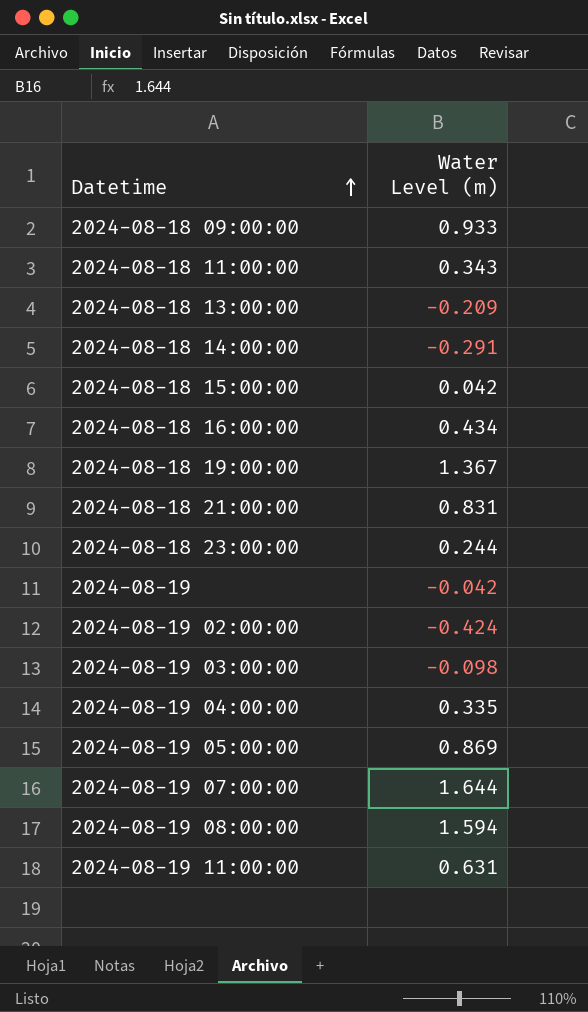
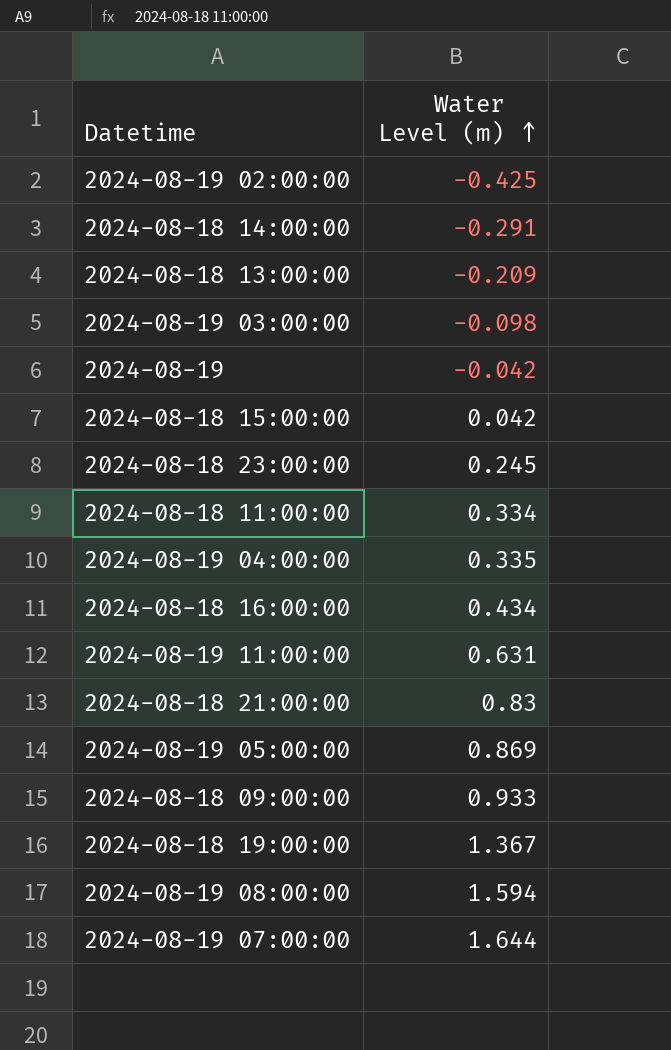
row order: Datetime ascending -> Water Level (m) ascending
2024-08-19 02:00:00 | Water Level (m): -0.424 -> -0.425
2024-08-18 23:00:00 | Water Level (m): 0.244 -> 0.245
2024-08-18 11:00:00 | Water Level (m): 0.343 -> 0.334
2024-08-18 21:00:00 | Water Level (m): 0.831 -> 0.83

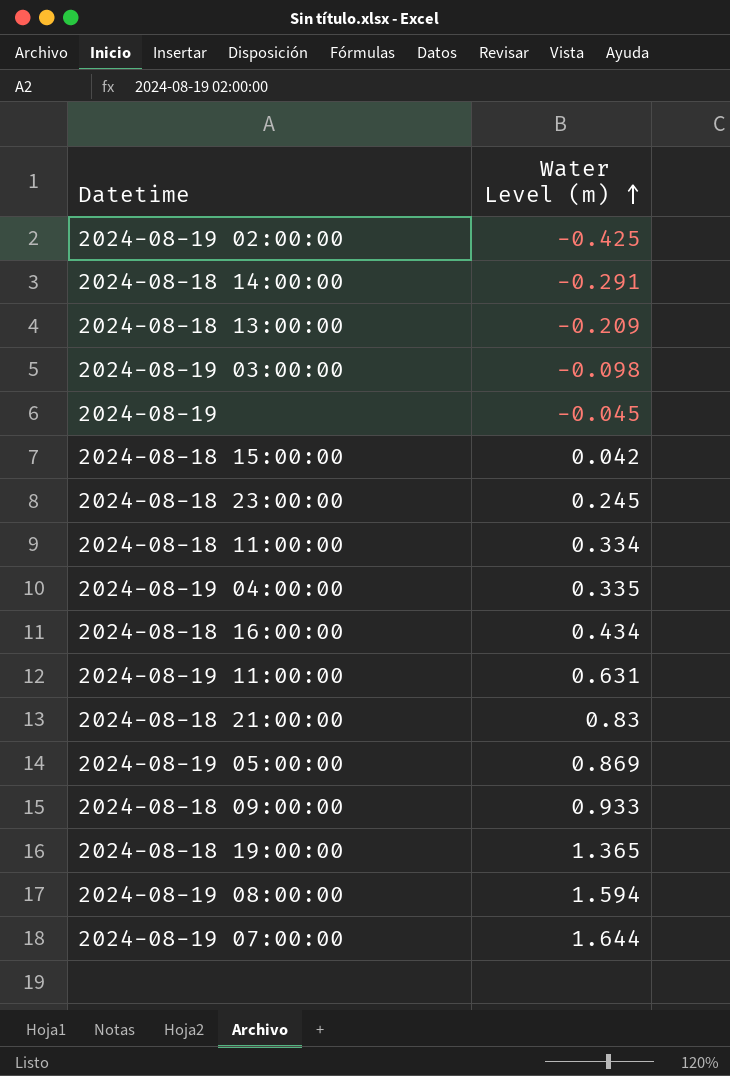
2024-08-19 | Water Level (m): -0.042 -> -0.045
2024-08-18 19:00:00 | Water Level (m): 1.367 -> 1.365

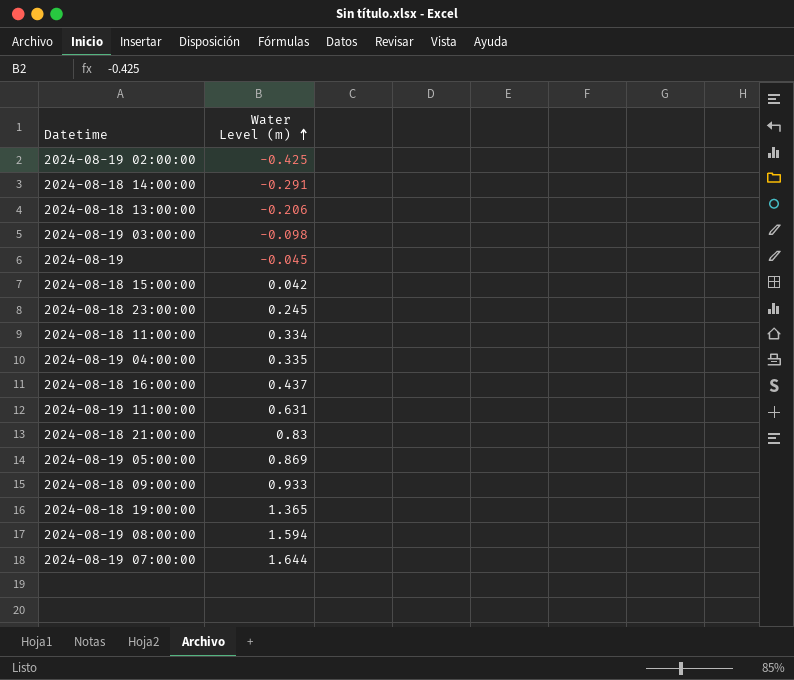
2024-08-18 13:00:00 | Water Level (m): -0.209 -> -0.206
2024-08-18 16:00:00 | Water Level (m): 0.434 -> 0.437

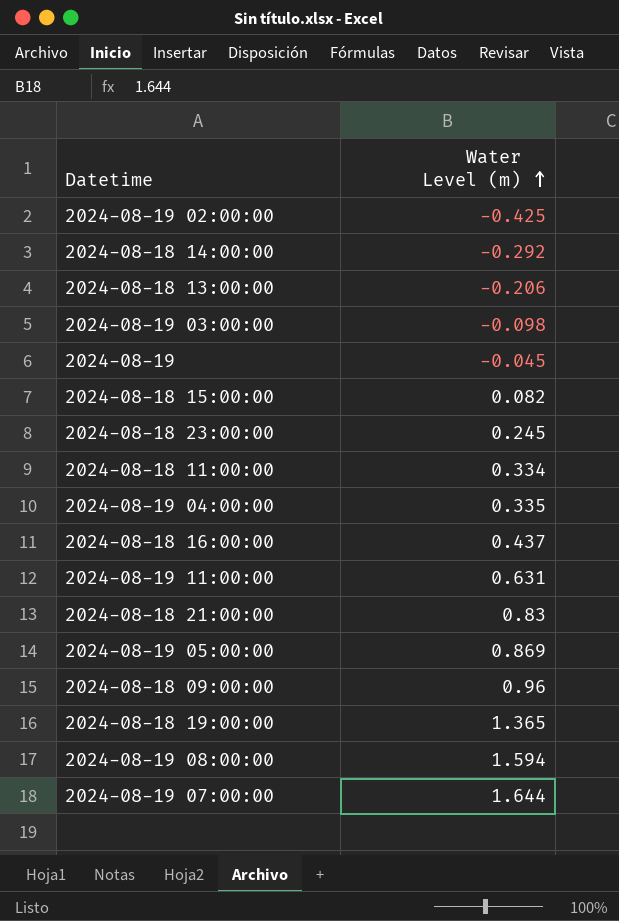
2024-08-18 14:00:00 | Water Level (m): -0.291 -> -0.292
2024-08-18 15:00:00 | Water Level (m): 0.042 -> 0.082
2024-08-18 09:00:00 | Water Level (m): 0.933 -> 0.96

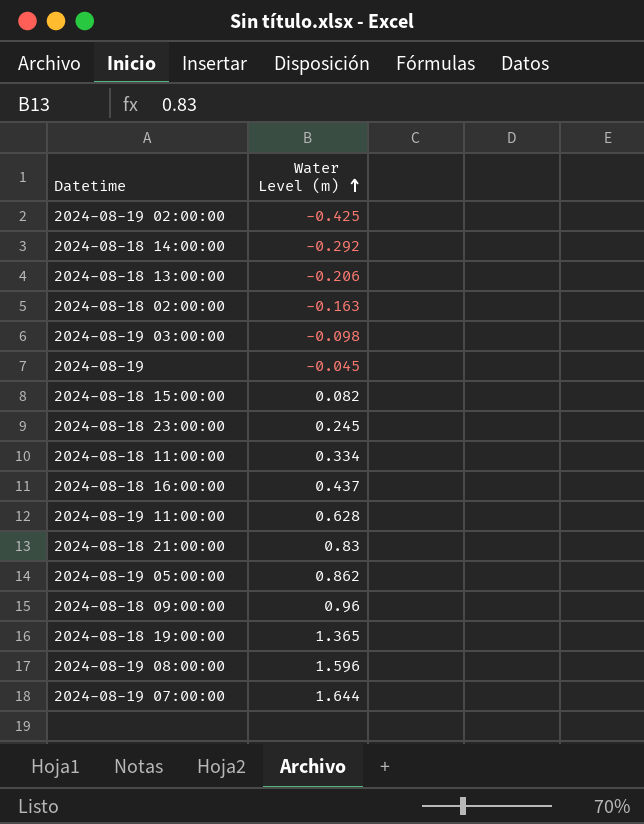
row 2024-08-19 04:00:00: 0.335 -> none
row 2024-08-18 02:00:00: none -> -0.163
2024-08-19 11:00:00 | Water Level (m): 0.631 -> 0.628
2024-08-19 05:00:00 | Water Level (m): 0.869 -> 0.862
2024-08-19 08:00:00 | Water Level (m): 1.594 -> 1.596

